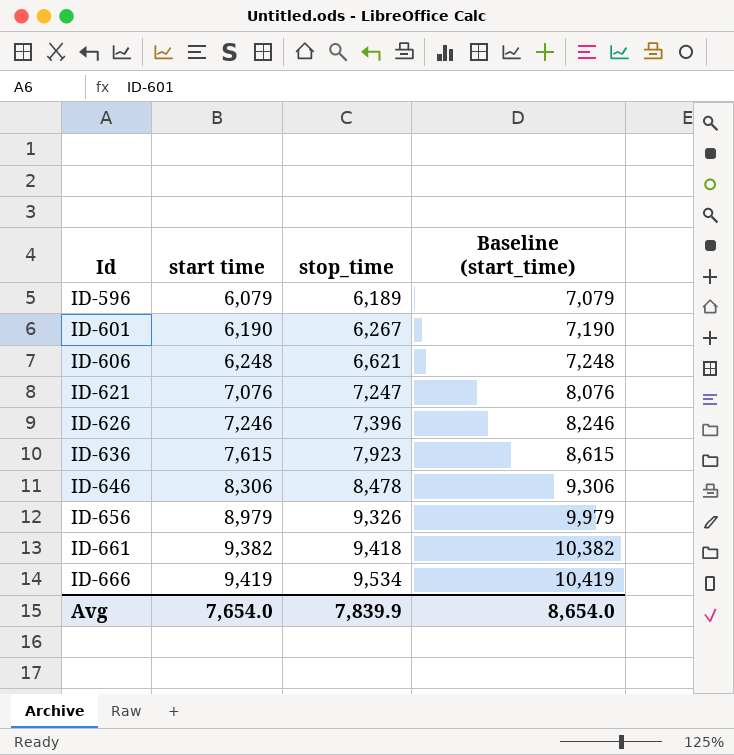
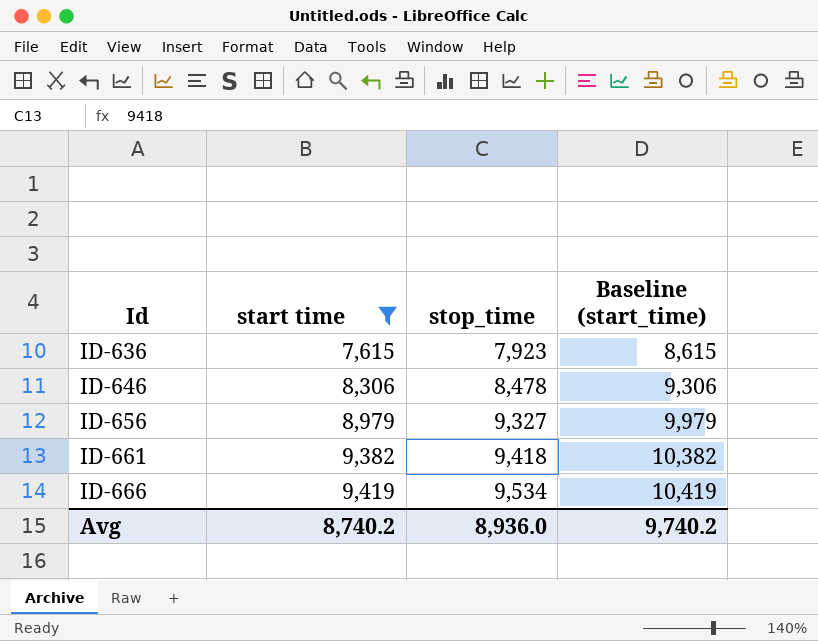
filter: none -> start time >= 7,615
ID-656 | stop_time: 9,326 -> 9,327
Avg | start time: 7,654.0 -> 8,740.2
Avg | stop_time: 7,839.9 -> 8,936.0
Avg | Baseline (start_time): 8,654.0 -> 9,740.2

